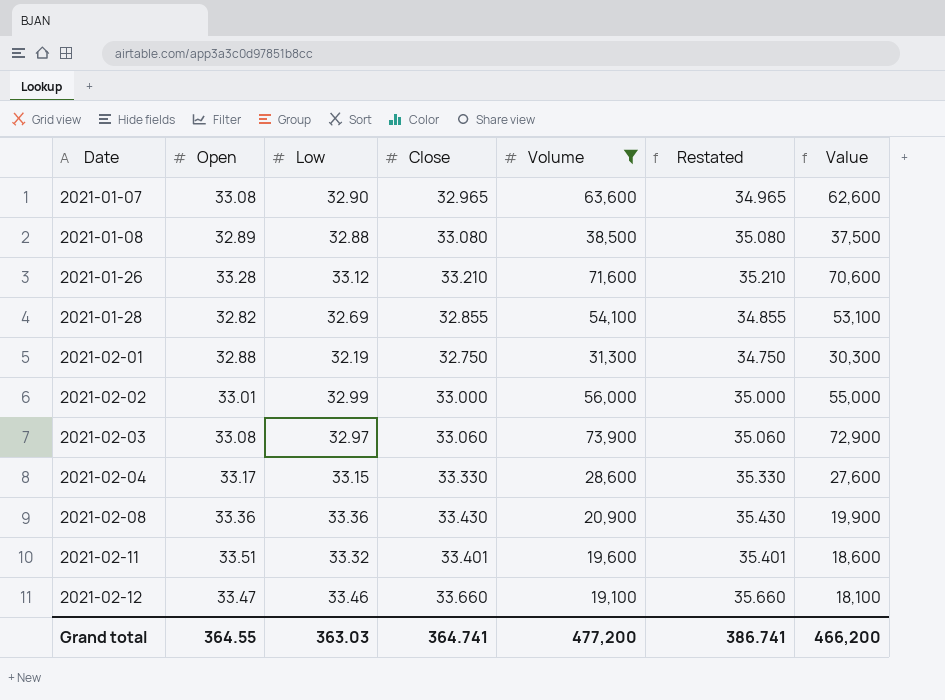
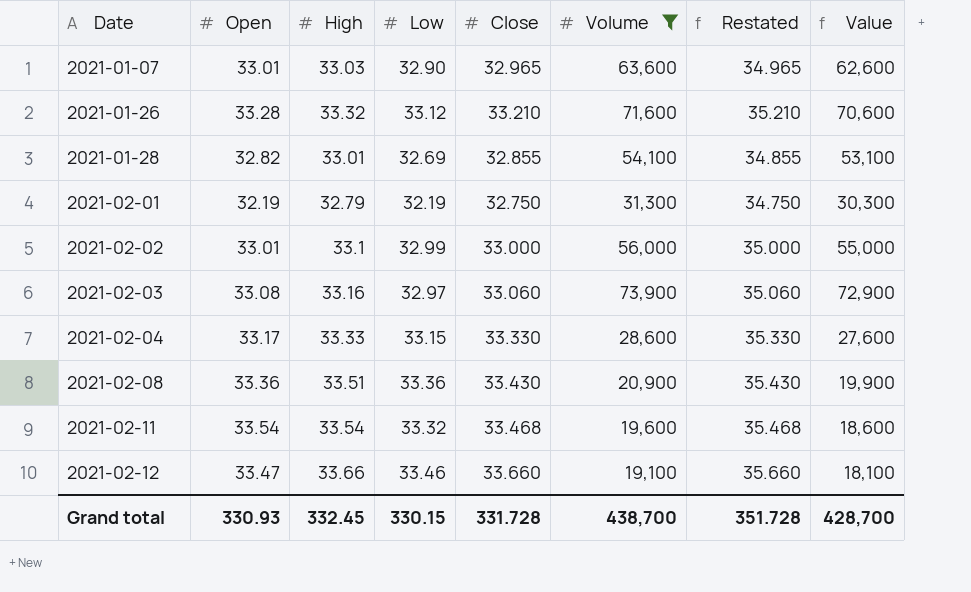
column High | position: none -> 3
row 2021-01-08: 32.89 | 32.88 | 33.080 | 38,500 | 35.080 | 37,500 -> none
2021-01-07 | Open: 33.08 -> 33.01
2021-02-01 | Open: 32.88 -> 32.19
2021-02-11 | Open: 33.51 -> 33.54
2021-02-11 | Close: 33.401 -> 33.468
2021-02-11 | Restated: 35.401 -> 35.468
Grand total | Open: 364.55 -> 330.93
Grand total | Low: 363.03 -> 330.15
Grand total | Close: 364.741 -> 331.728
Grand total | Volume: 477,200 -> 438,700
Grand total | Restated: 386.741 -> 351.728
Grand total | Value: 466,200 -> 428,700

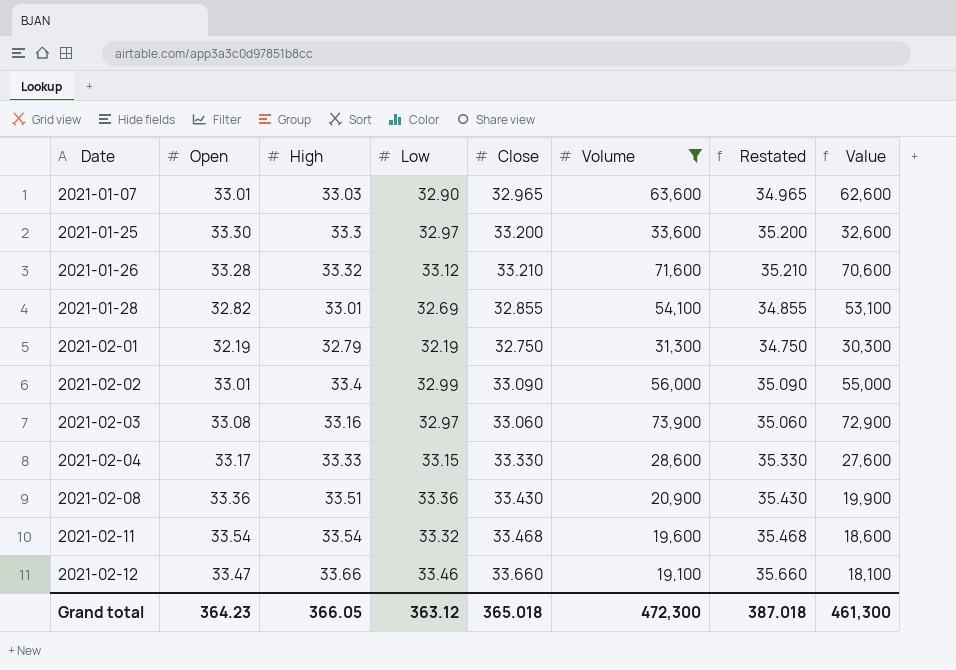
row 2021-01-25: none -> 33.30 | 33.3 | 32.97 | 33.200 | 33,600 | 35.200 | 32,600
2021-02-02 | High: 33.1 -> 33.4
2021-02-02 | Close: 33.000 -> 33.090
2021-02-02 | Restated: 35.000 -> 35.090
Grand total | Open: 330.93 -> 364.23
Grand total | High: 332.45 -> 366.05
Grand total | Low: 330.15 -> 363.12
Grand total | Close: 331.728 -> 365.018
Grand total | Volume: 438,700 -> 472,300
Grand total | Restated: 351.728 -> 387.018
Grand total | Value: 428,700 -> 461,300

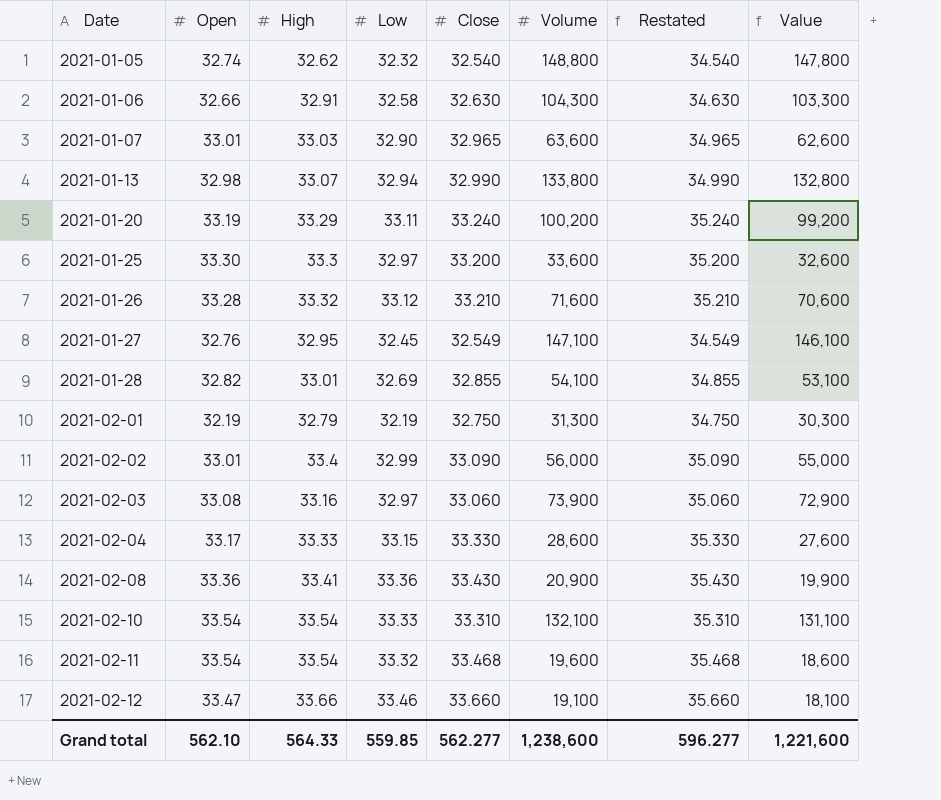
filter: Volume <= 73,900 -> none
2021-02-08 | High: 33.51 -> 33.41
Grand total | Open: 364.23 -> 562.10
Grand total | High: 366.05 -> 564.33
Grand total | Low: 363.12 -> 559.85
Grand total | Close: 365.018 -> 562.277
Grand total | Volume: 472,300 -> 1,238,600
Grand total | Restated: 387.018 -> 596.277
Grand total | Value: 461,300 -> 1,221,600

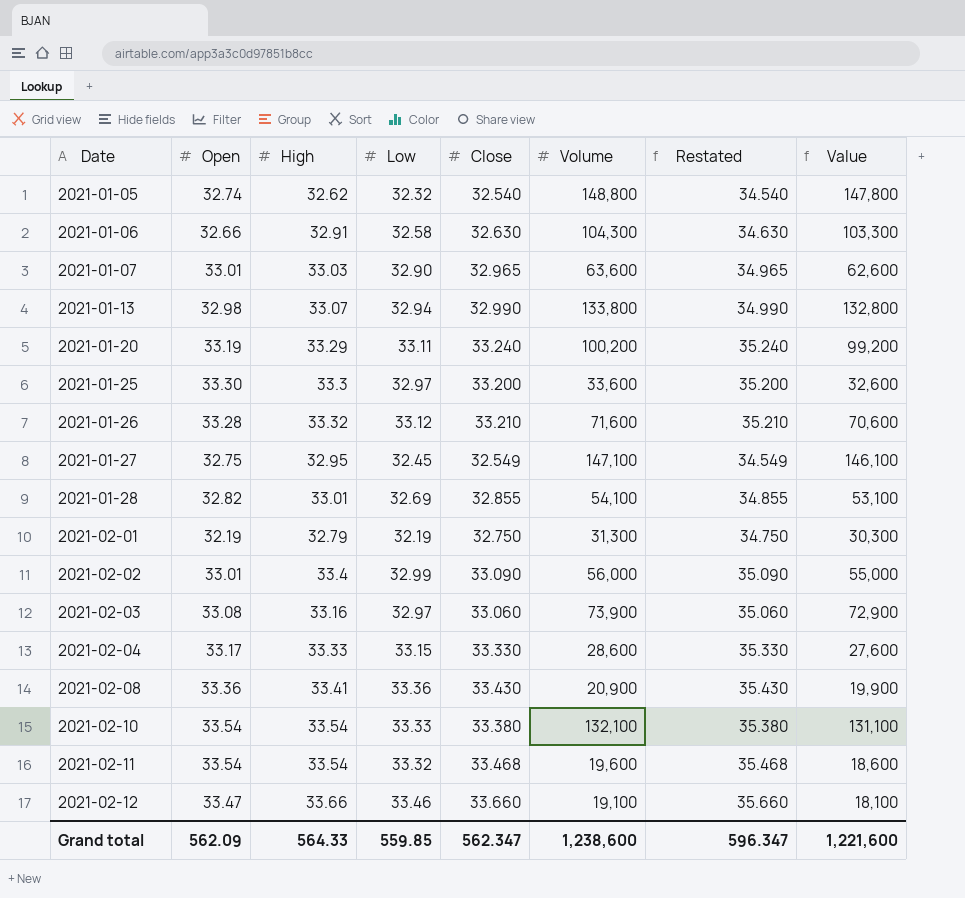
2021-01-27 | Open: 32.76 -> 32.75
2021-02-10 | Close: 33.310 -> 33.380
2021-02-10 | Restated: 35.310 -> 35.380
Grand total | Open: 562.10 -> 562.09
Grand total | Close: 562.277 -> 562.347
Grand total | Restated: 596.277 -> 596.347

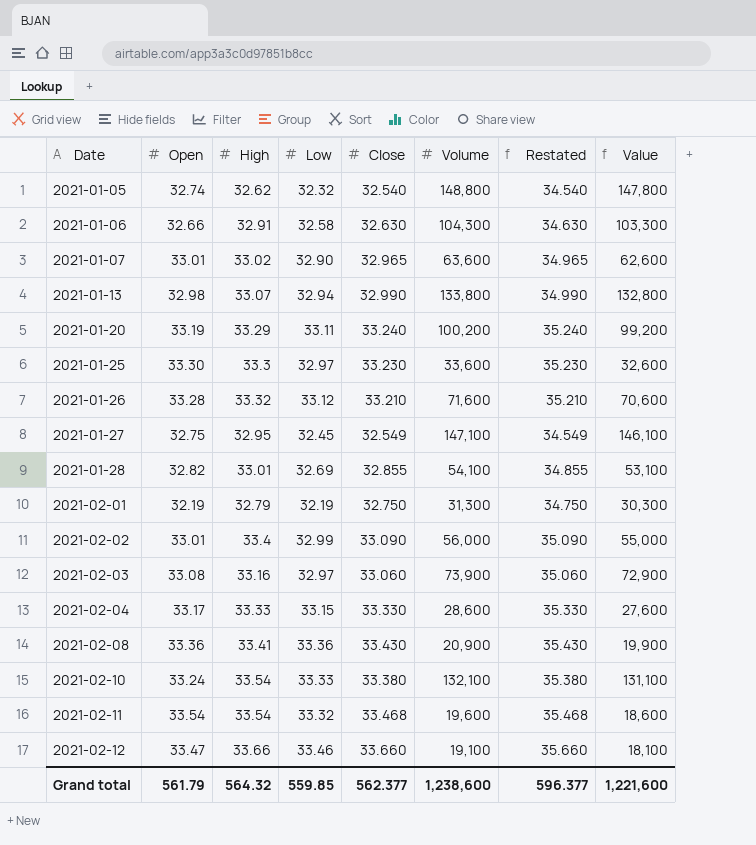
2021-01-07 | High: 33.03 -> 33.02
2021-01-25 | Close: 33.200 -> 33.230
2021-01-25 | Restated: 35.200 -> 35.230
2021-02-10 | Open: 33.54 -> 33.24
Grand total | Open: 562.09 -> 561.79
Grand total | High: 564.33 -> 564.32
Grand total | Close: 562.347 -> 562.377
Grand total | Restated: 596.347 -> 596.377

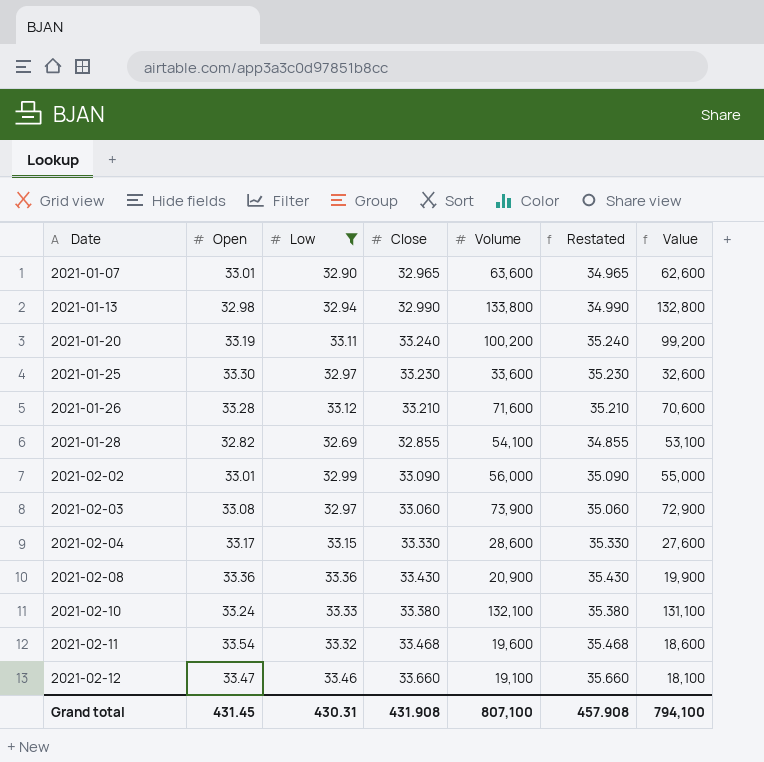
filter: none -> Low >= 32.69
column High | position: 3 -> none
Grand total | Open: 561.79 -> 431.45
Grand total | Low: 559.85 -> 430.31
Grand total | Close: 562.377 -> 431.908
Grand total | Volume: 1,238,600 -> 807,100
Grand total | Restated: 596.377 -> 457.908
Grand total | Value: 1,221,600 -> 794,100

